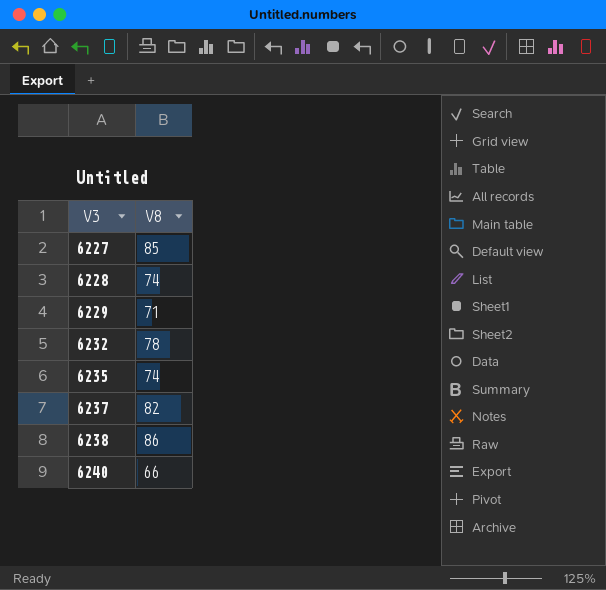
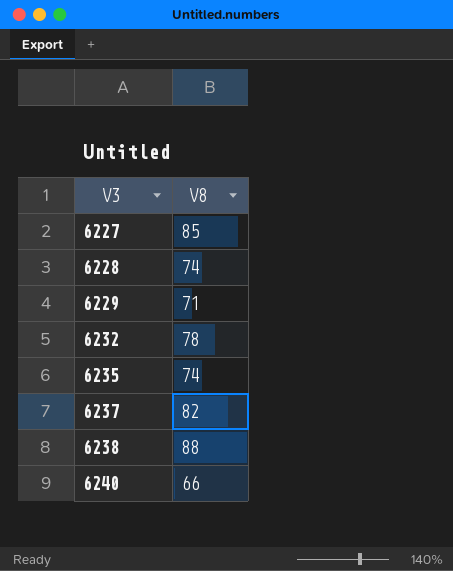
6238 | V8: 86 -> 88

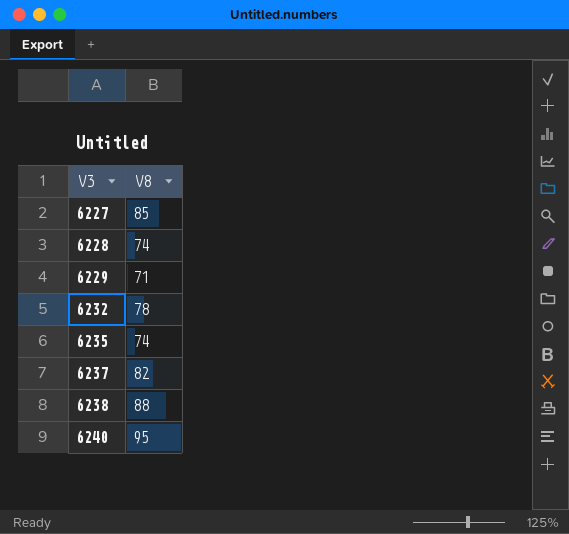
6240 | V8: 66 -> 95

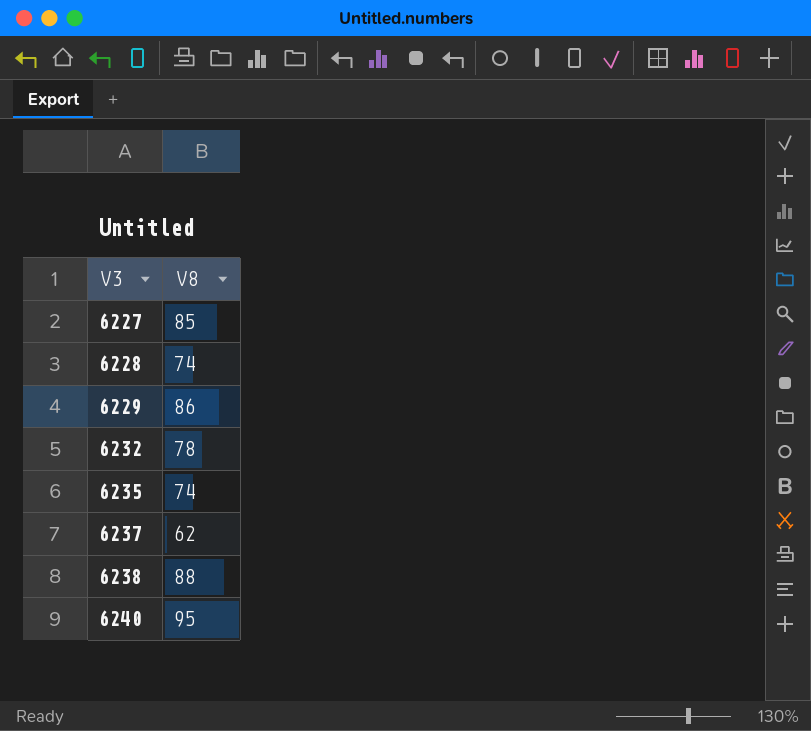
6229 | V8: 71 -> 86
6237 | V8: 82 -> 62

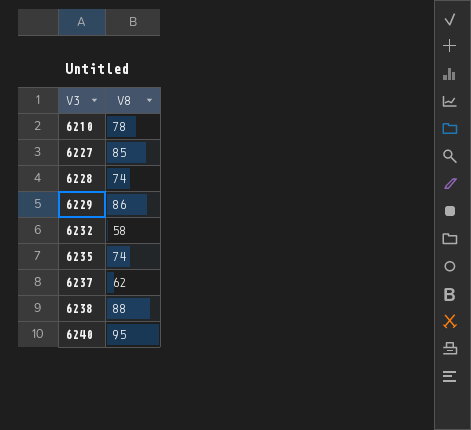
row 6210: none -> 78
6232 | V8: 78 -> 58

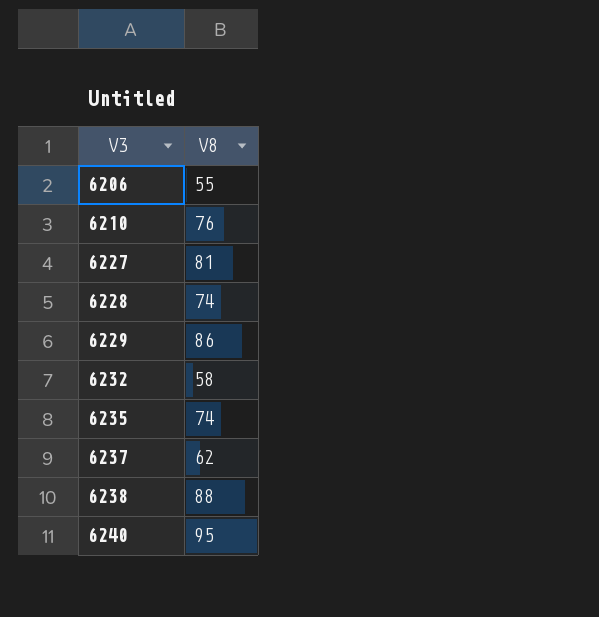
row 6206: none -> 55
6210 | V8: 78 -> 76
6227 | V8: 85 -> 81

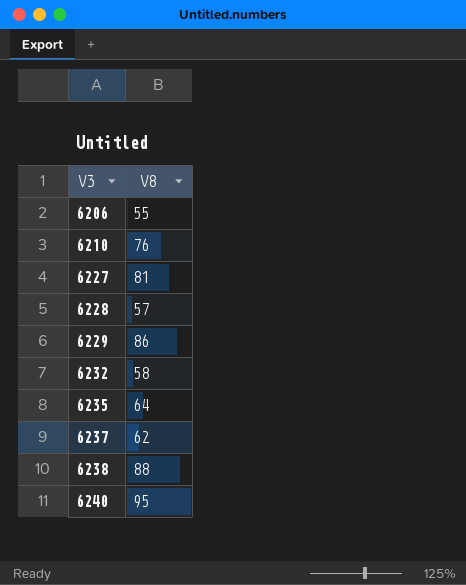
6228 | V8: 74 -> 57
6235 | V8: 74 -> 64

